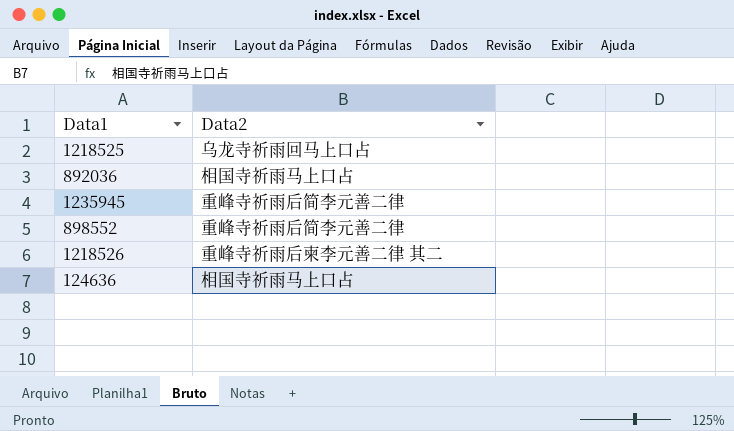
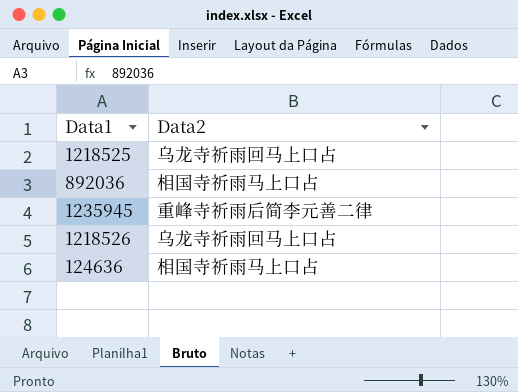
row 898552: 重峰寺祈雨后简李元善二律 -> none
1218526 | Data2: 重峰寺祈雨后柬李元善二律 其二 -> 乌龙寺祈雨回马上口占

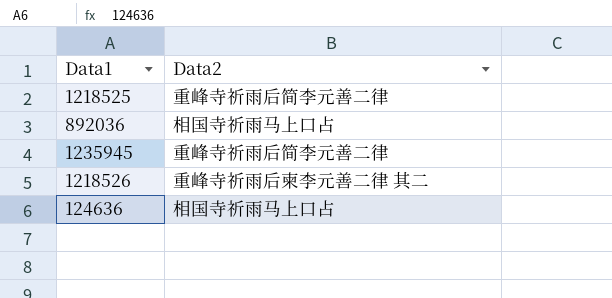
1218525 | Data2: 乌龙寺祈雨回马上口占 -> 重峰寺祈雨后简李元善二律
1218526 | Data2: 乌龙寺祈雨回马上口占 -> 重峰寺祈雨后柬李元善二律 其二

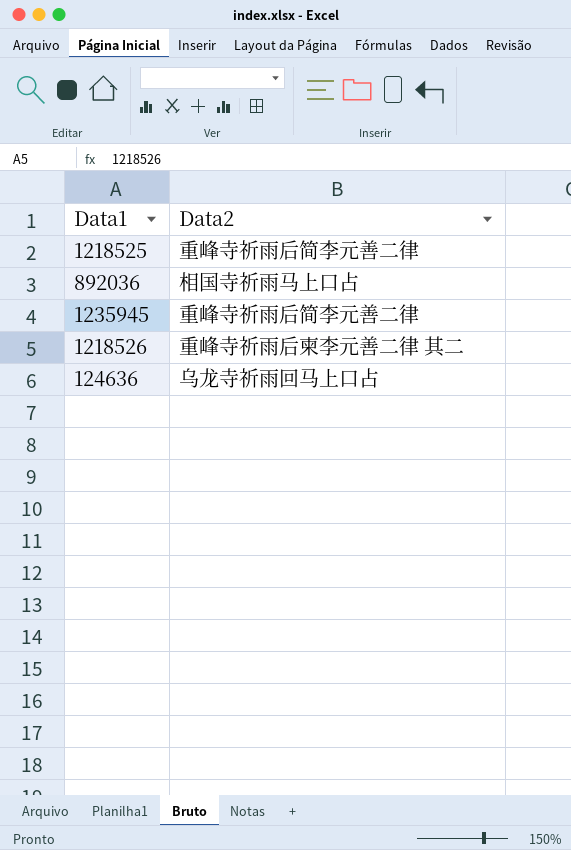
124636 | Data2: 相国寺祈雨马上口占 -> 乌龙寺祈雨回马上口占

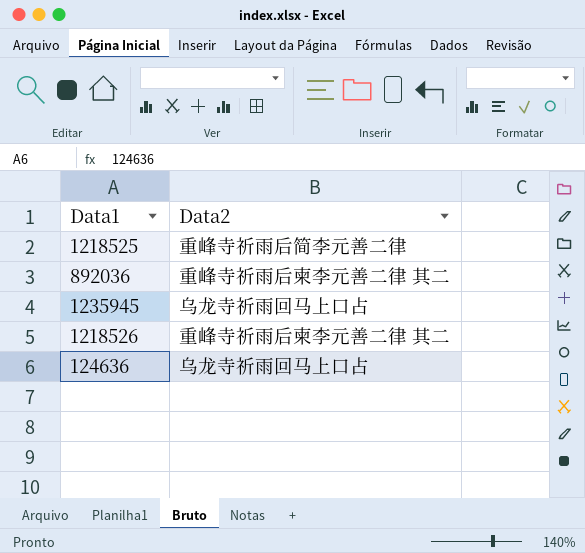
892036 | Data2: 相国寺祈雨马上口占 -> 重峰寺祈雨后柬李元善二律 其二
1235945 | Data2: 重峰寺祈雨后简李元善二律 -> 乌龙寺祈雨回马上口占

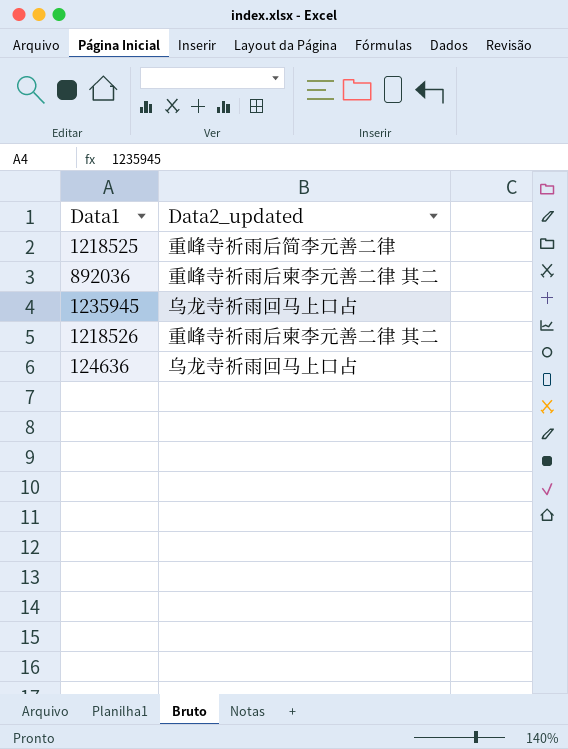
column name: Data2 -> Data2_updated

